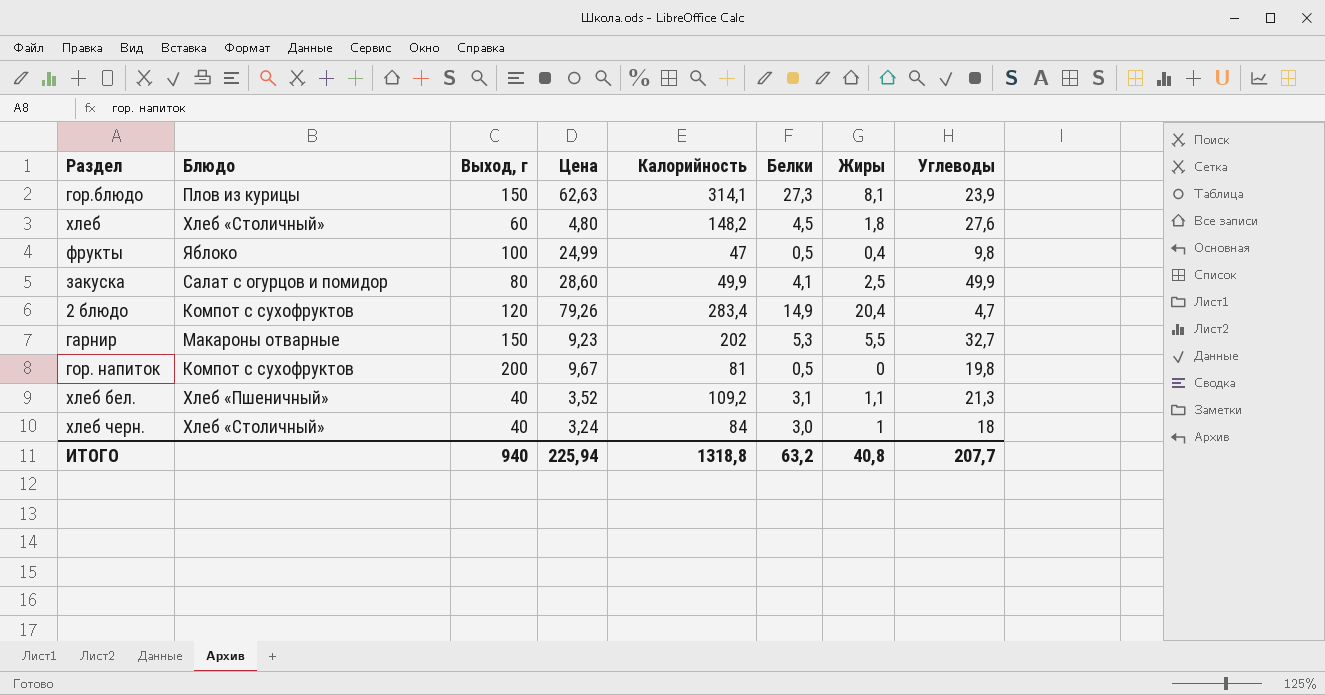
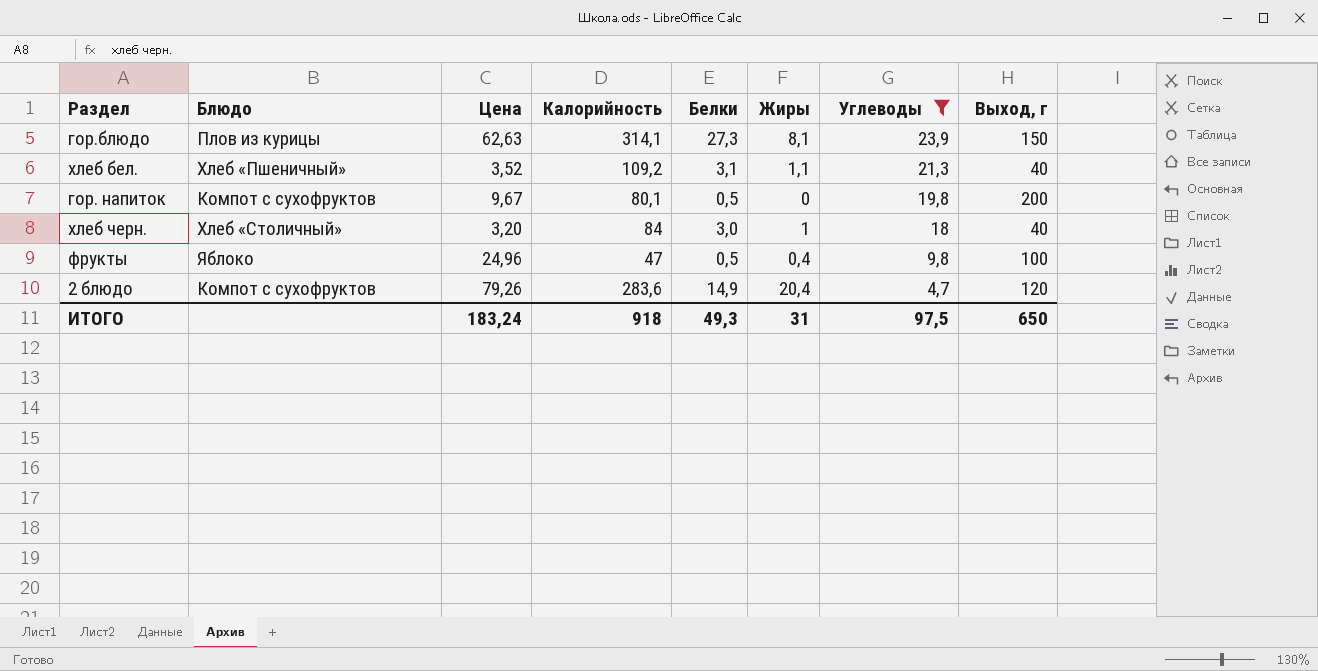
filter: none -> Углеводы <= 23,9
row order: none -> Углеводы descending
column Выход, г | position: 3 -> 8
гор. напиток | Калорийность: 81 -> 80,1
хлеб черн. | Цена: 3,24 -> 3,20
фрукты | Цена: 24,99 -> 24,96
2 блюдо | Калорийность: 283,4 -> 283,6
ИТОГО | Цена: 225,94 -> 183,24
ИТОГО | Калорийность: 1318,8 -> 918
ИТОГО | Белки: 63,2 -> 49,3
ИТОГО | Жиры: 40,8 -> 31
ИТОГО | Углеводы: 207,7 -> 97,5
ИТОГО | Выход, г: 940 -> 650

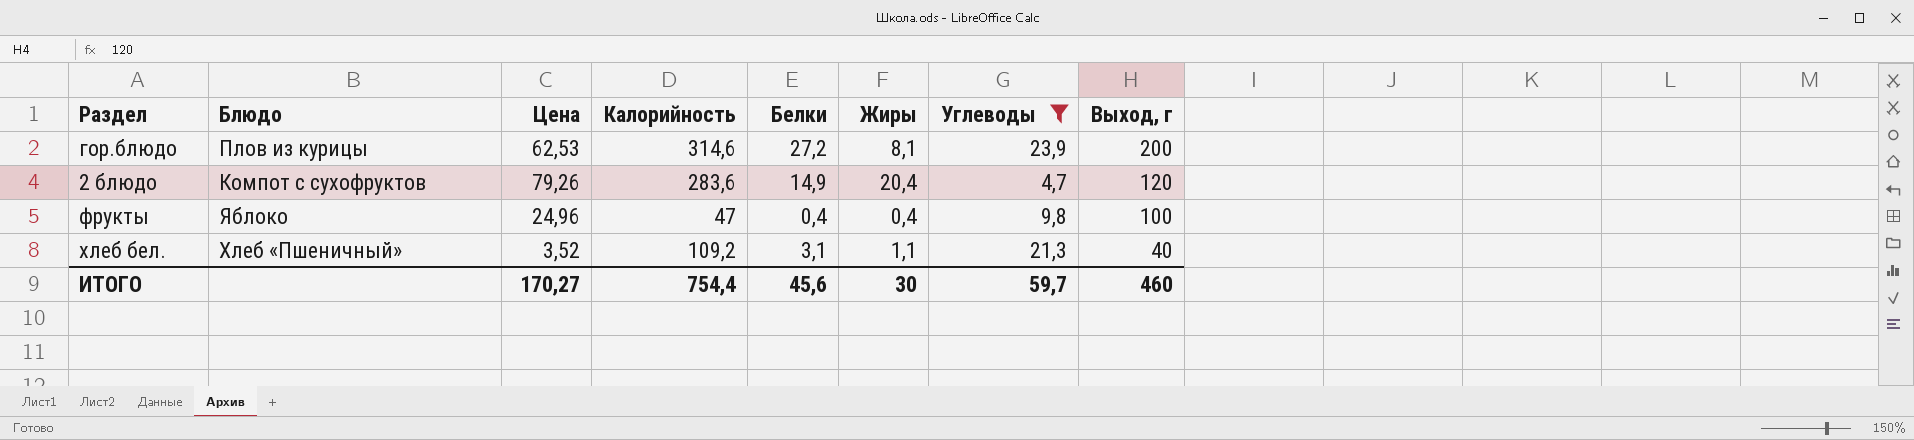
row order: Углеводы descending -> Выход, г descending
row гор. напиток: Компот с сухофруктов | 9,67 | 80,1 | 0,5 | 0 | 19,8 | 200 -> none
row хлеб черн.: Хлеб «Столичный» | 3,20 | 84 | 3,0 | 1 | 18 | 40 -> none
гор.блюдо | Цена: 62,63 -> 62,53
гор.блюдо | Калорийность: 314,1 -> 314,6
гор.блюдо | Белки: 27,3 -> 27,2
гор.блюдо | Выход, г: 150 -> 200
фрукты | Белки: 0,5 -> 0,4
ИТОГО | Цена: 183,24 -> 170,27
ИТОГО | Калорийность: 918 -> 754,4
ИТОГО | Белки: 49,3 -> 45,6
ИТОГО | Жиры: 31 -> 30
ИТОГО | Углеводы: 97,5 -> 59,7
ИТОГО | Выход, г: 650 -> 460

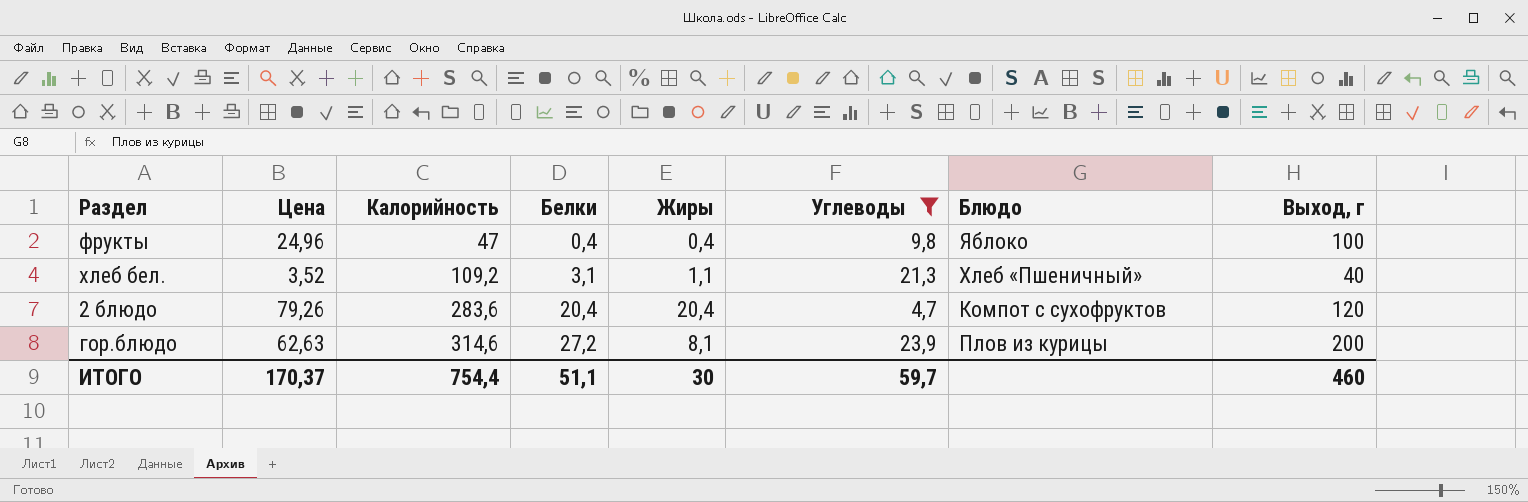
row order: Выход, г descending -> Калорийность ascending
column Блюдо | position: 2 -> 7
2 блюдо | Белки: 14,9 -> 20,4
гор.блюдо | Цена: 62,53 -> 62,63
ИТОГО | Цена: 170,27 -> 170,37
ИТОГО | Белки: 45,6 -> 51,1

